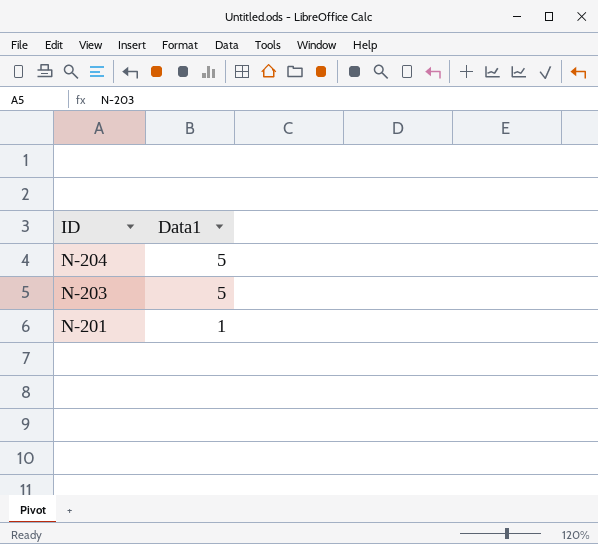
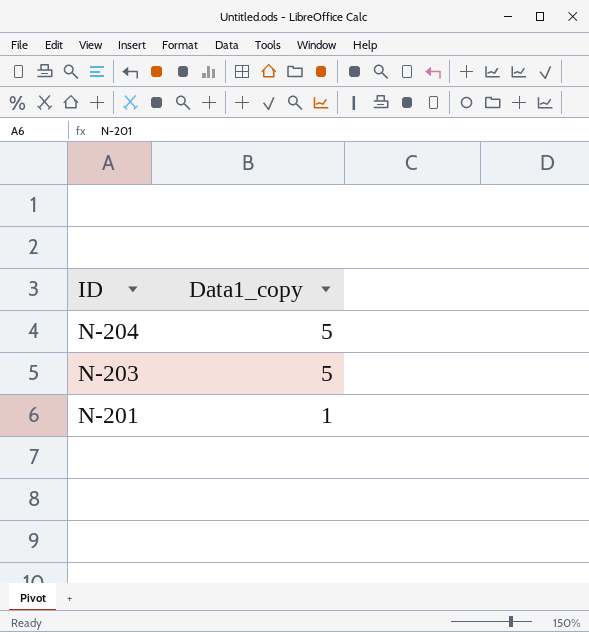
column name: Data1 -> Data1_copy

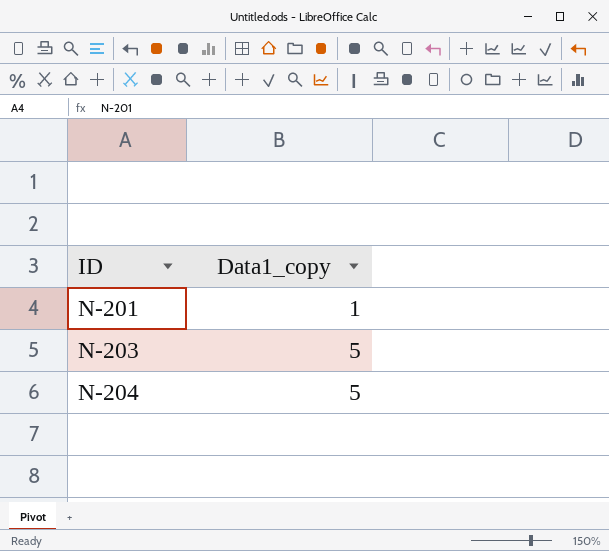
row order: ID descending -> ID ascending

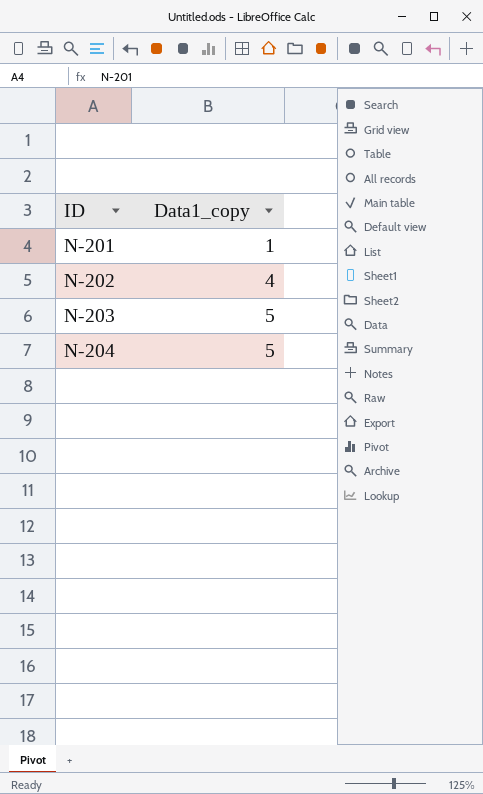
row N-202: none -> 4

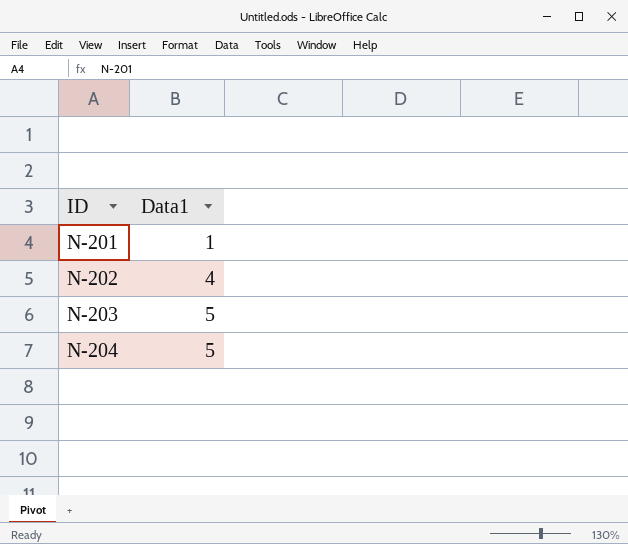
column name: Data1_copy -> Data1

